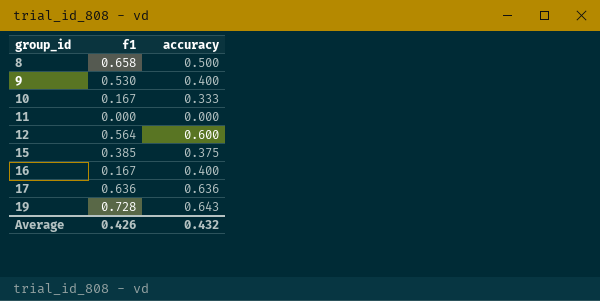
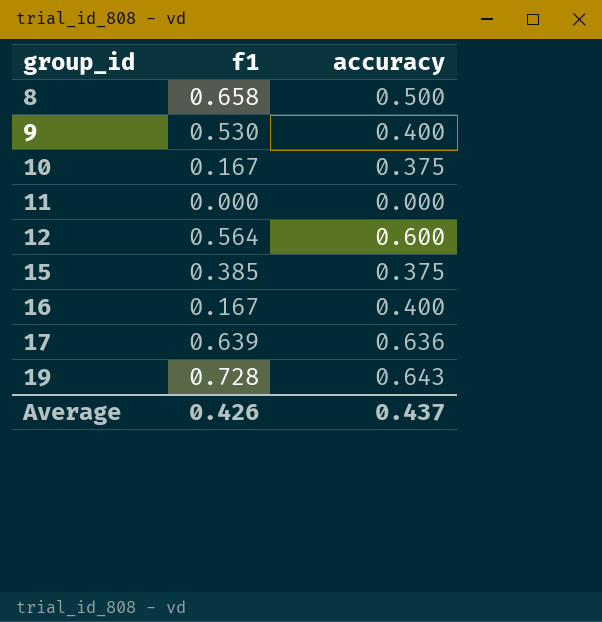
10 | accuracy: 0.333 -> 0.375
17 | f1: 0.636 -> 0.639
Average | accuracy: 0.432 -> 0.437

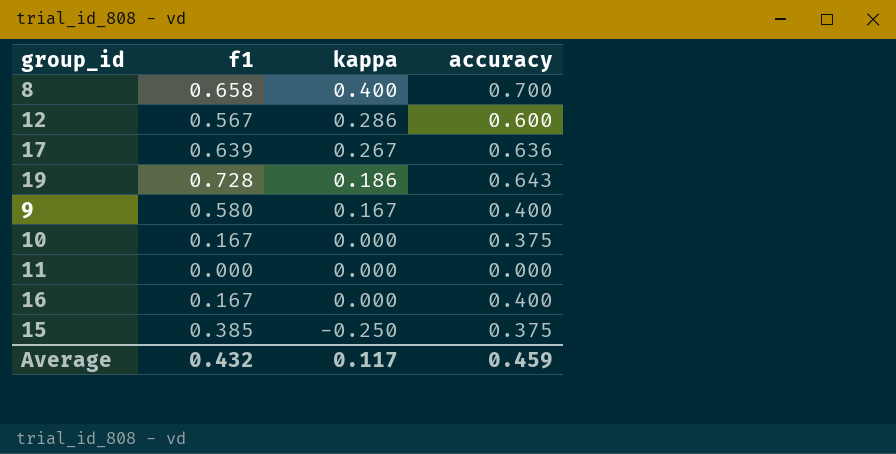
row order: group_id ascending -> kappa descending
column kappa | position: none -> 3
8 | accuracy: 0.500 -> 0.700
12 | f1: 0.564 -> 0.567
9 | f1: 0.530 -> 0.580
Average | f1: 0.426 -> 0.432
Average | accuracy: 0.437 -> 0.459

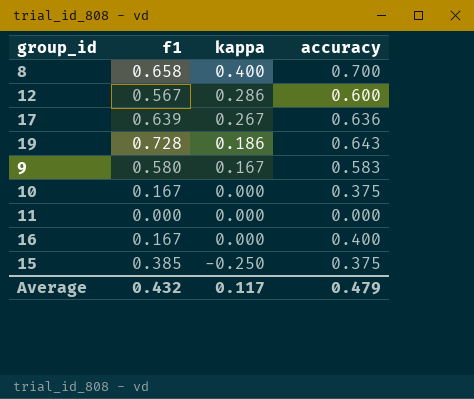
9 | accuracy: 0.400 -> 0.583
Average | accuracy: 0.459 -> 0.479

